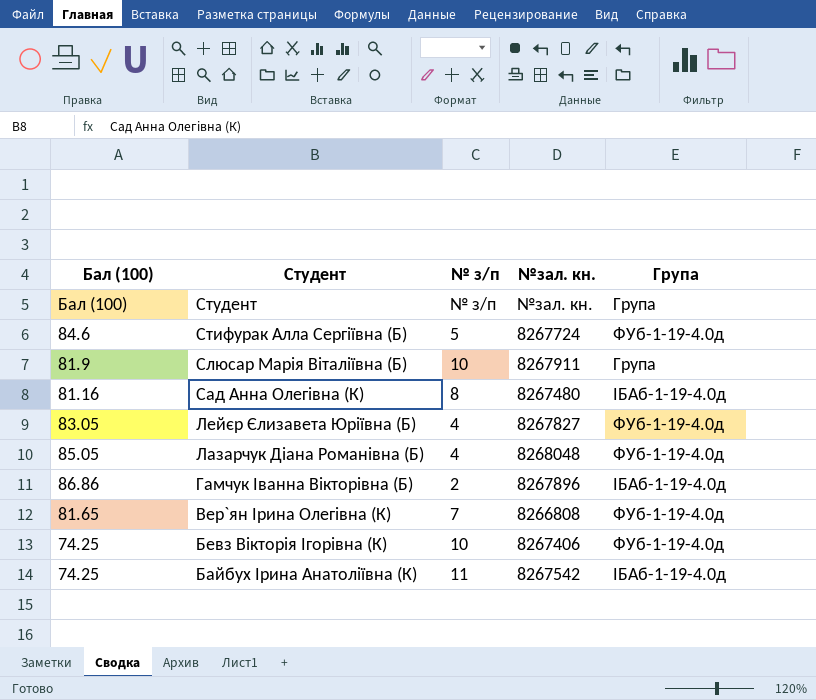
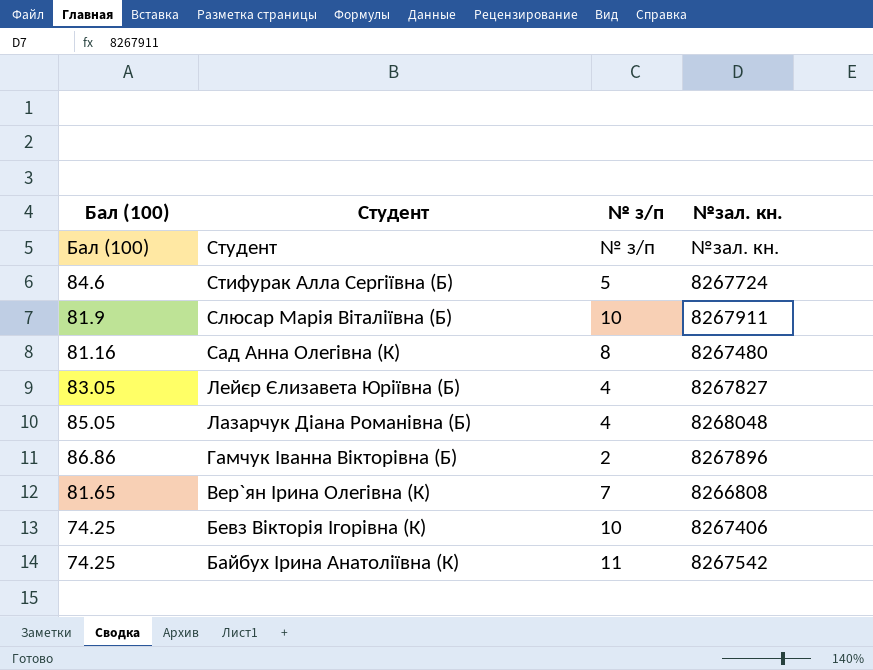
column Група | position: 5 -> none

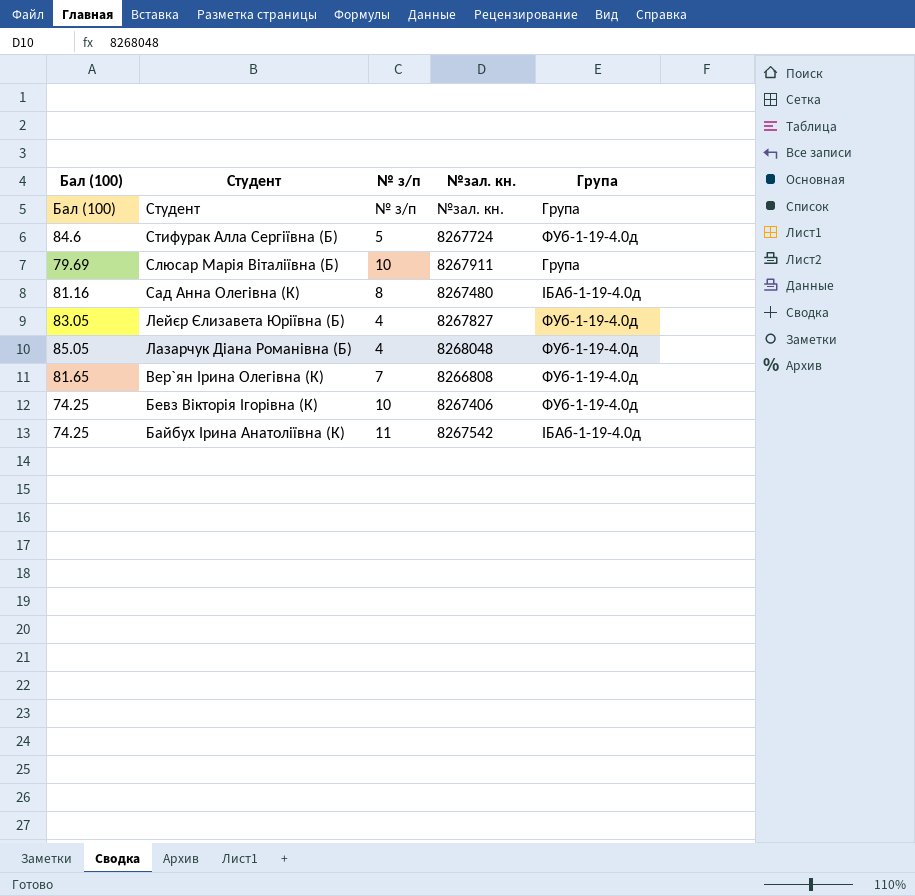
column Група | position: none -> 5
row Гамчук Іванна Вікторівна (Б): 86.86 | 2 | 8267896 -> none
Слюсар Марія Віталіївна (Б) | Бал (100): 81.9 -> 79.69

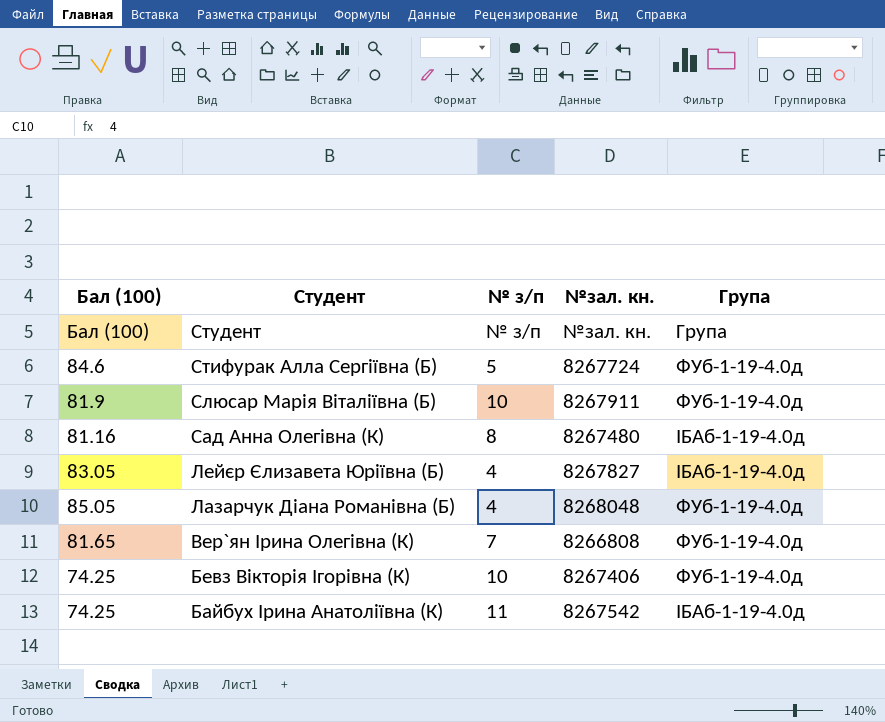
Слюсар Марія Віталіївна (Б) | Бал (100): 79.69 -> 81.9
Слюсар Марія Віталіївна (Б) | Група: Група -> ФУб-1-19-4.0д
Лейєр Єлизавета Юріївна (Б) | Група: ФУб-1-19-4.0д -> ІБАб-1-19-4.0д

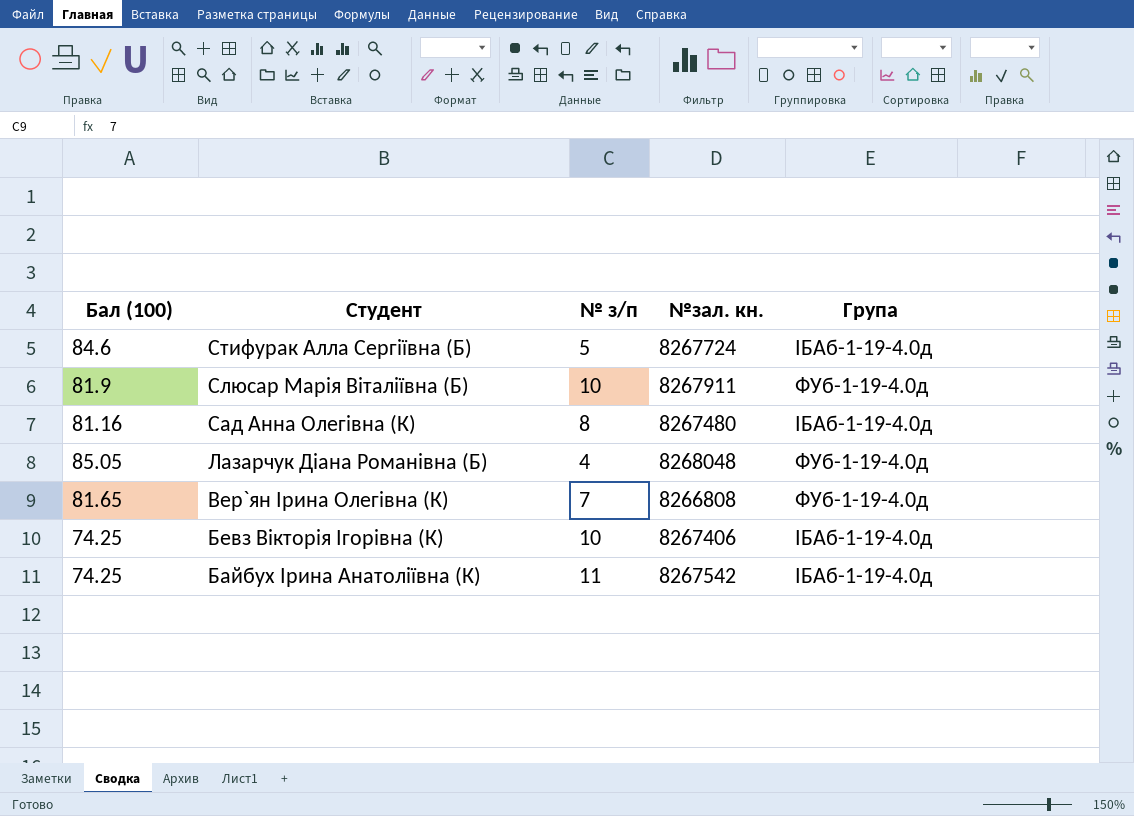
row Студент: Бал (100) | № з/п | №зал. кн. | Група -> none
row Лейєр Єлизавета Юріївна (Б): 83.05 | 4 | 8267827 | ІБАб-1-19-4.0д -> none
Стифурак Алла Сергіївна (Б) | Група: ФУб-1-19-4.0д -> ІБАб-1-19-4.0д
Бевз Вікторія Ігорівна (К) | Група: ФУб-1-19-4.0д -> ІБАб-1-19-4.0д

